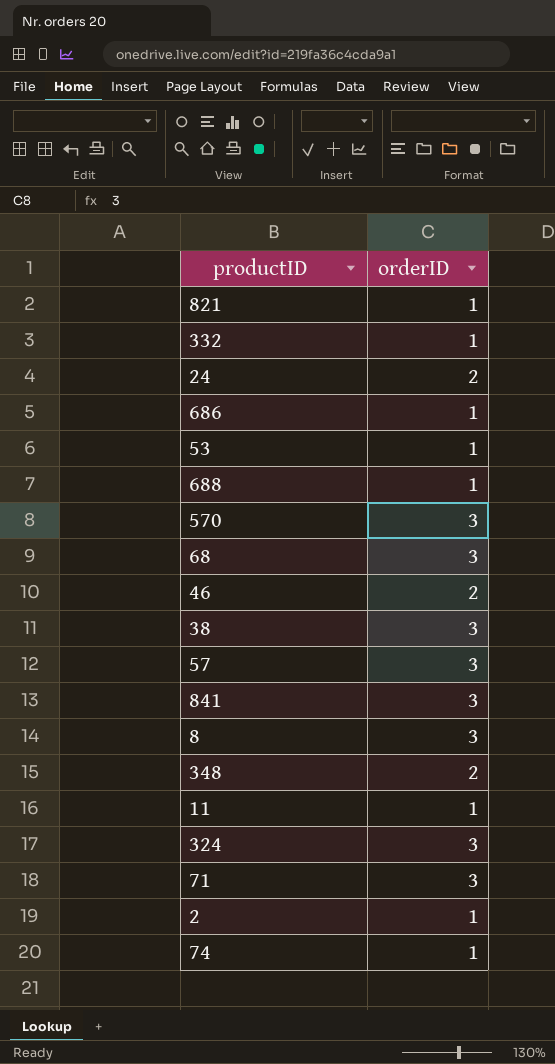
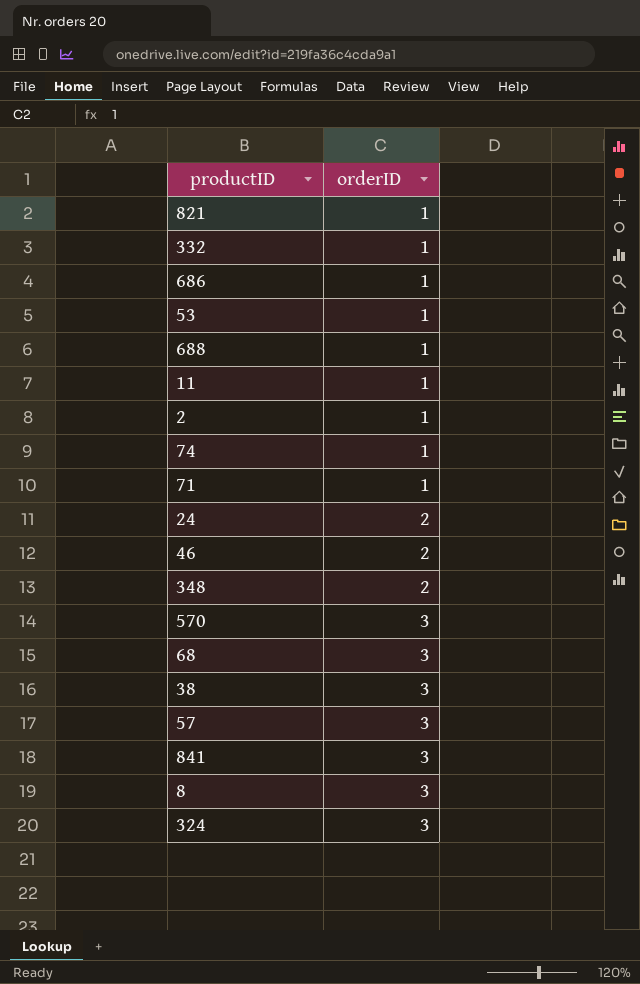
row order: none -> orderID ascending
71 | orderID: 3 -> 1

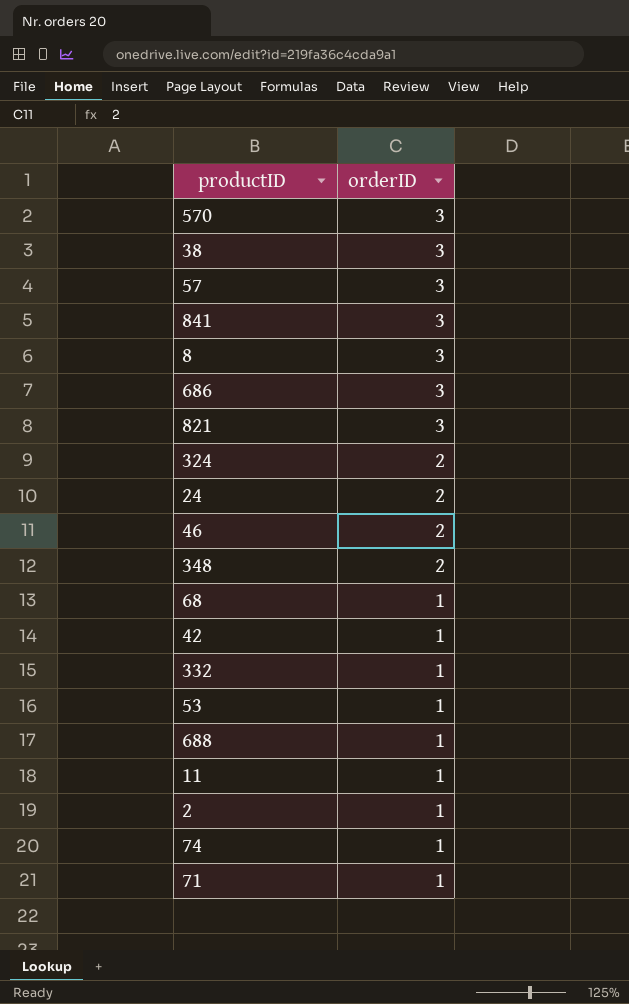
row order: orderID ascending -> orderID descending
686 | orderID: 1 -> 3
821 | orderID: 1 -> 3
324 | orderID: 3 -> 2
68 | orderID: 3 -> 1
row 42: none -> 1

